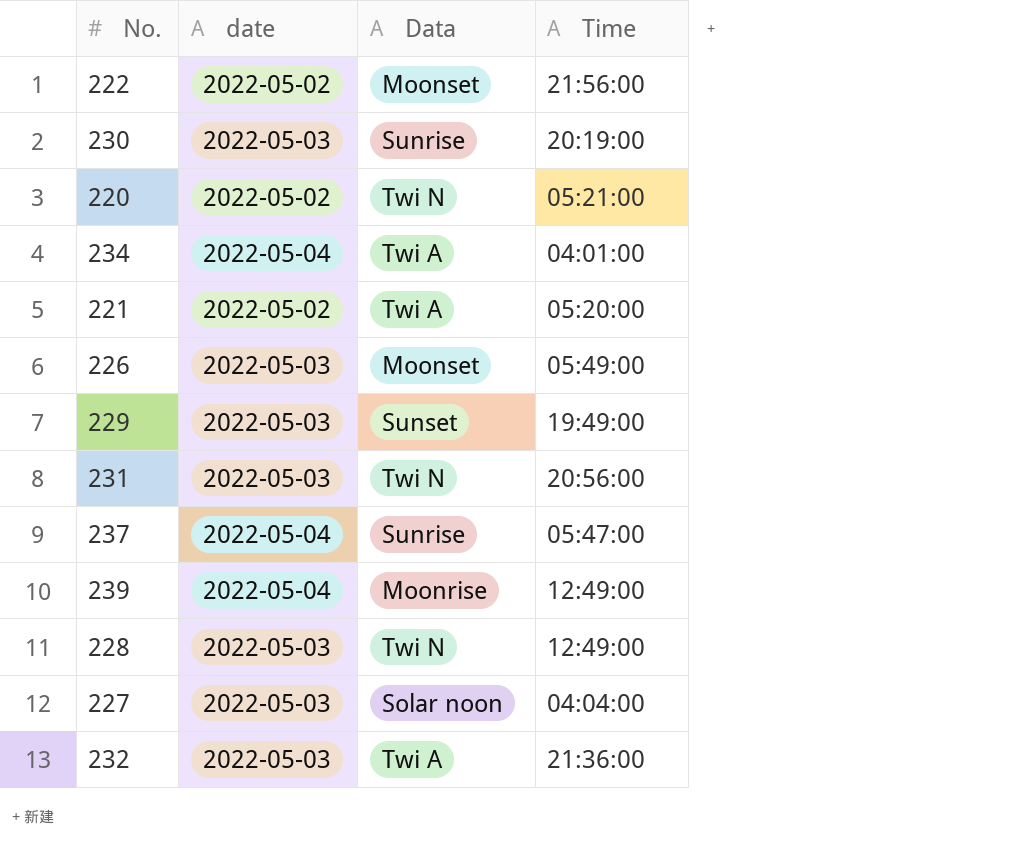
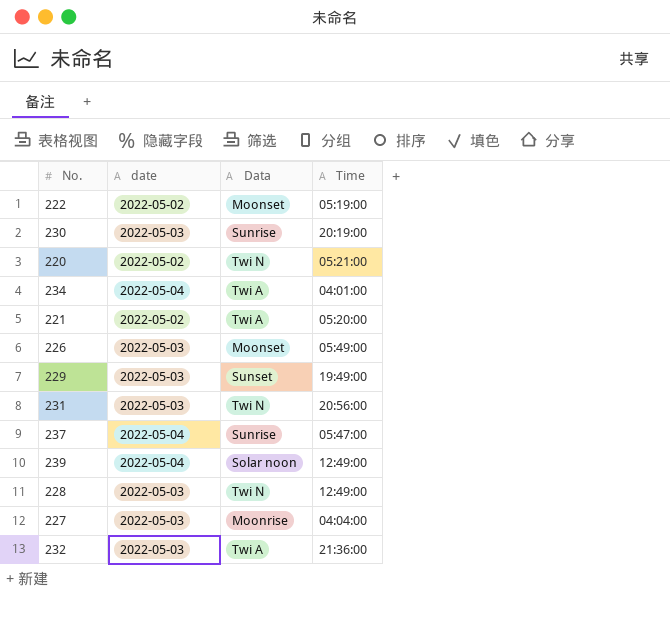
222 | Time: 21:56:00 -> 05:19:00
239 | Data: Moonrise -> Solar noon
227 | Data: Solar noon -> Moonrise

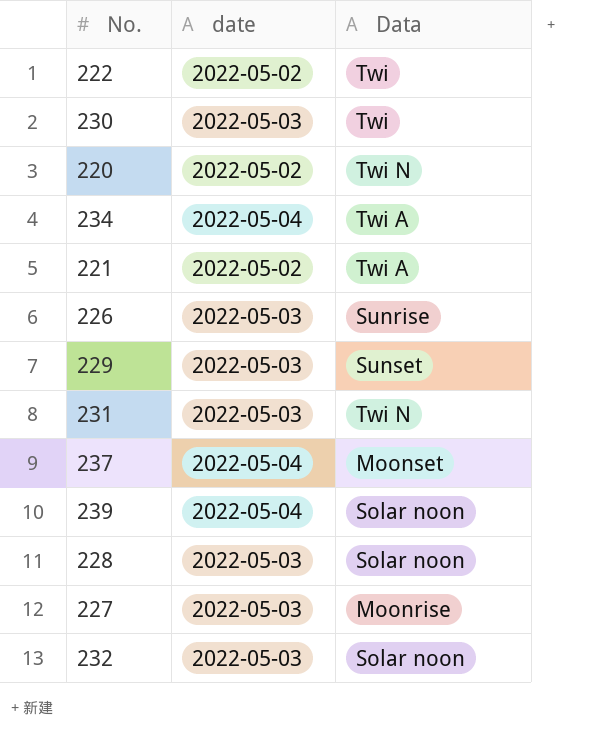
column Time | position: 4 -> none
222 | Data: Moonset -> Twi
230 | Data: Sunrise -> Twi
226 | Data: Moonset -> Sunrise
237 | Data: Sunrise -> Moonset
228 | Data: Twi N -> Solar noon
232 | Data: Twi A -> Solar noon

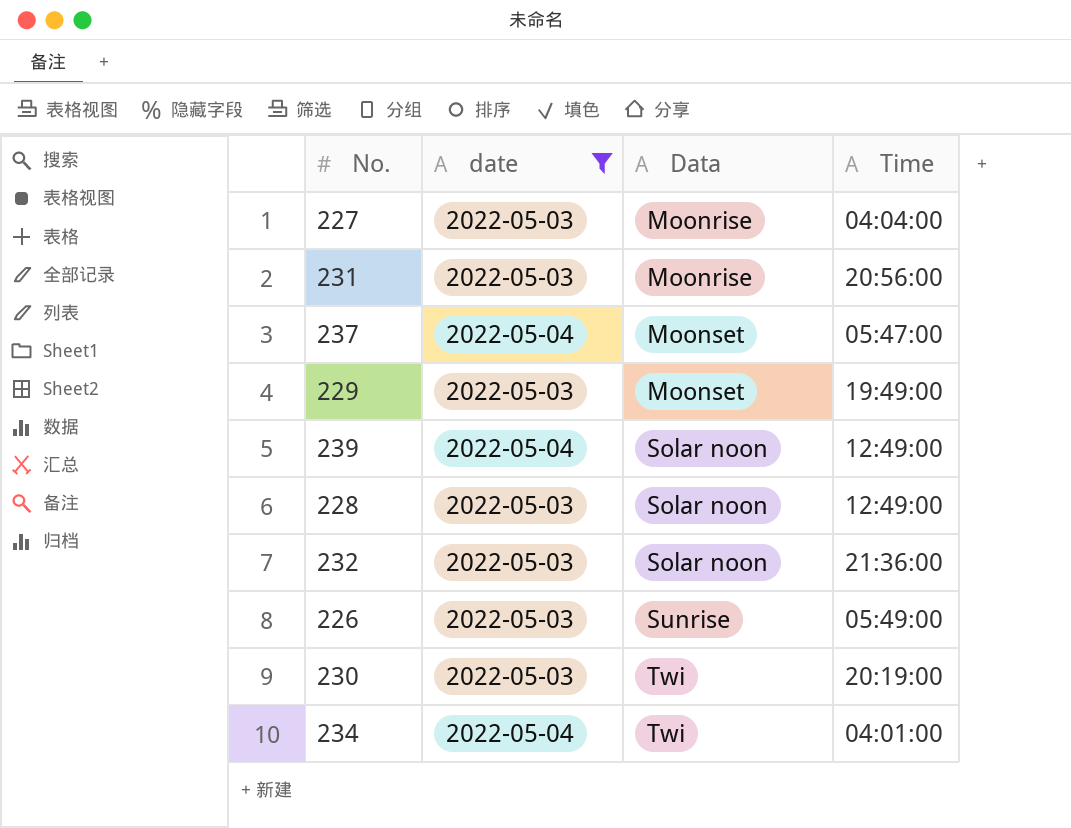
filter: none -> date != 2022-05-02
row order: none -> Data ascending
column Time | position: none -> 4
231 | Data: Twi N -> Moonrise
229 | Data: Sunset -> Moonset
234 | Data: Twi A -> Twi

